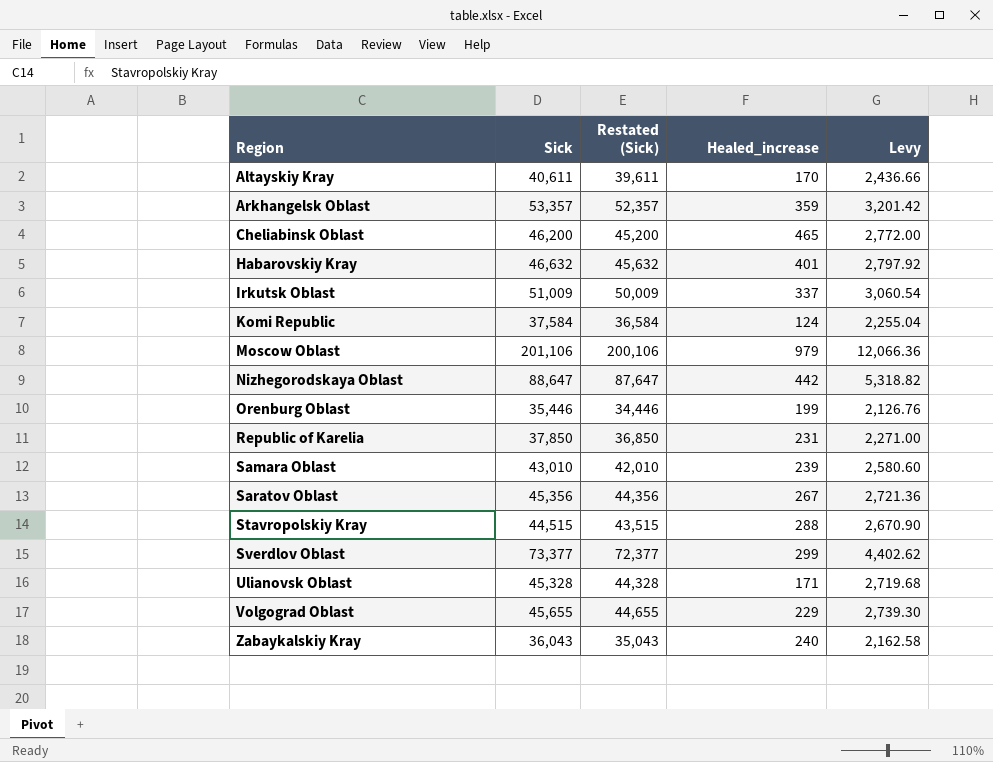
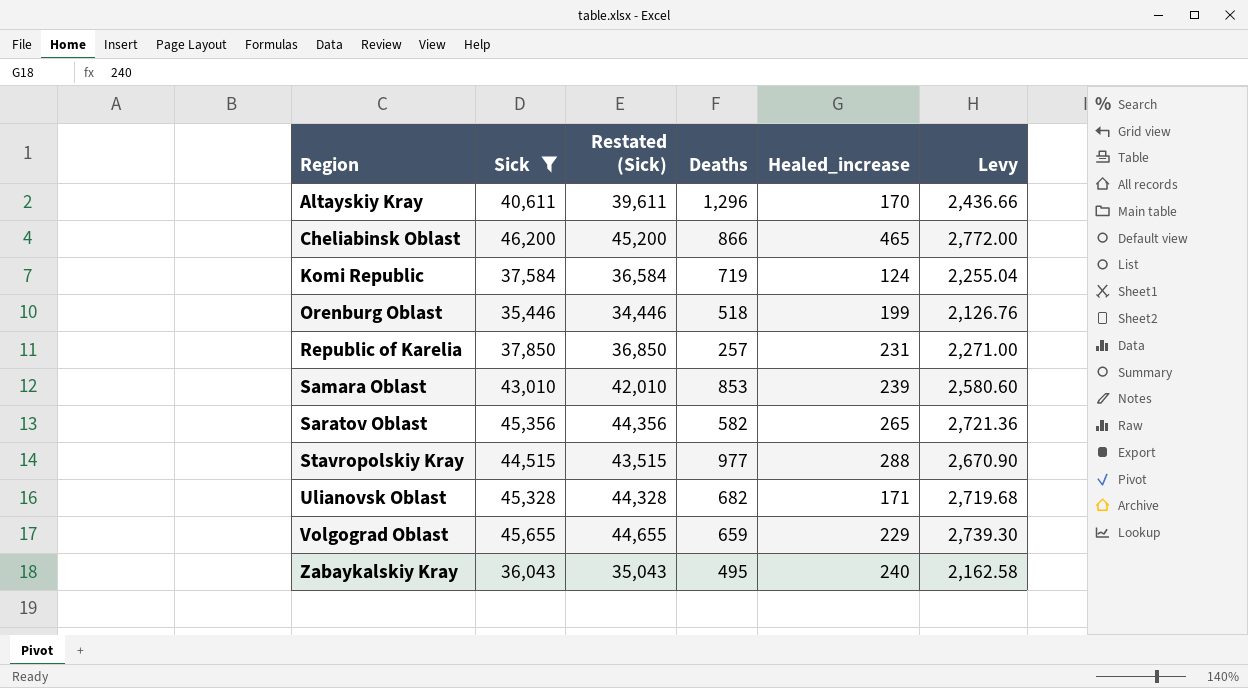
filter: none -> Sick <= 46,200
column Deaths | position: none -> 4
Saratov Oblast | Healed_increase: 267 -> 265

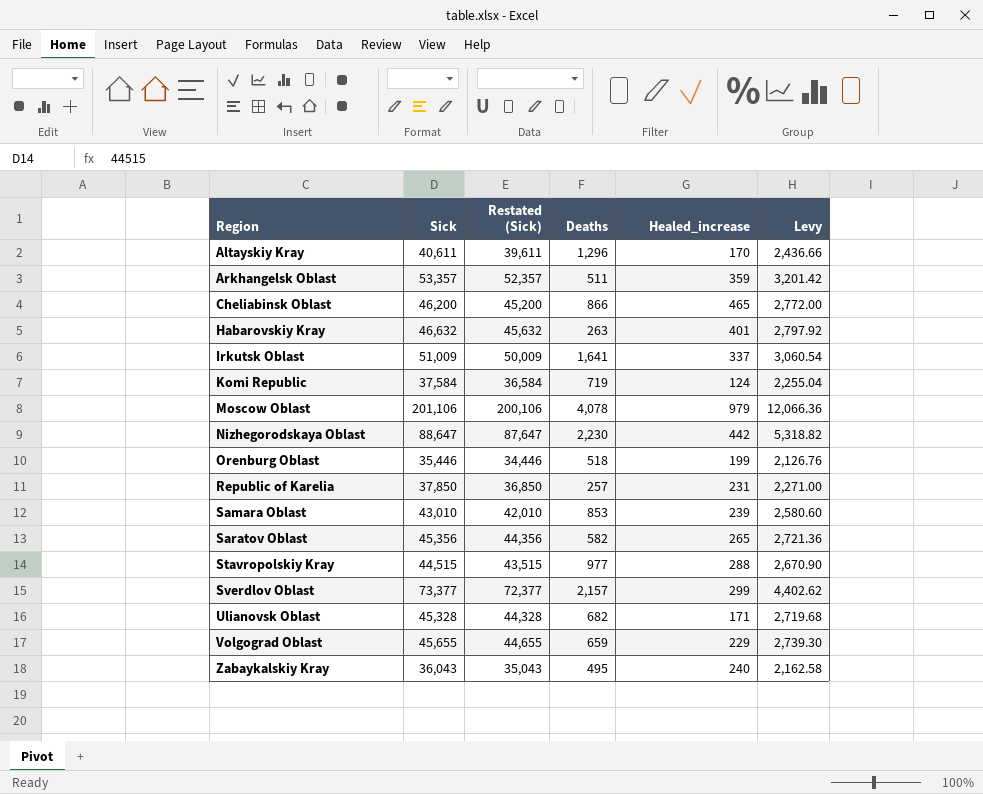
filter: Sick <= 46,200 -> none

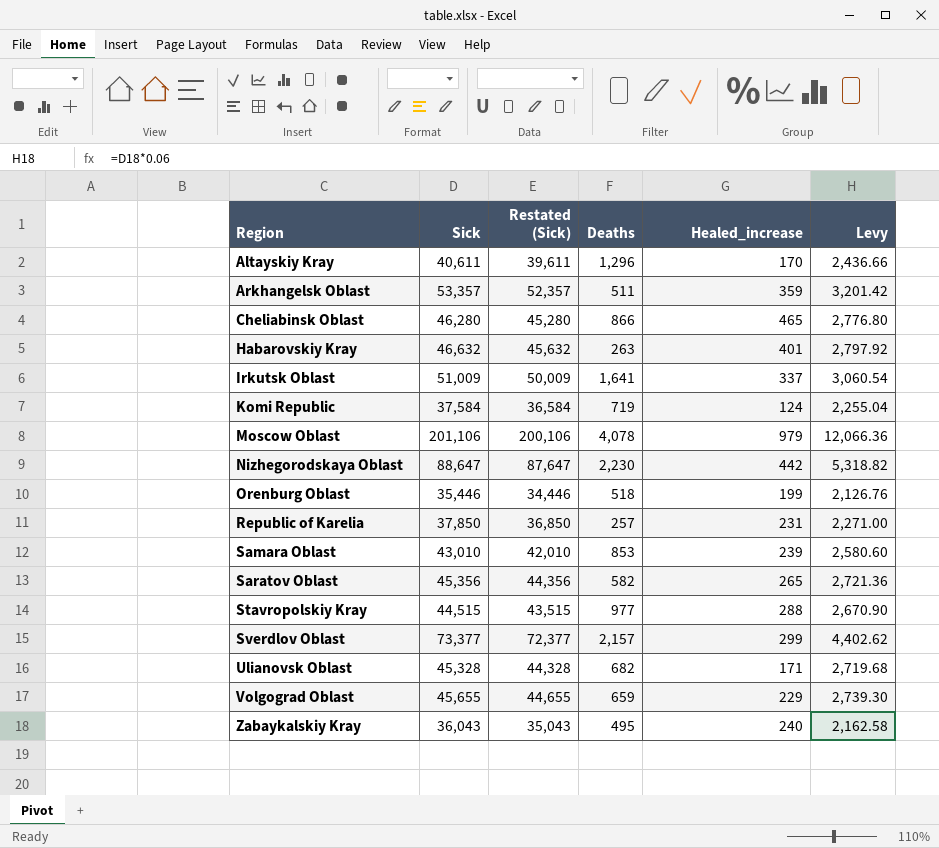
Cheliabinsk Oblast | Sick: 46,200 -> 46,280
Cheliabinsk Oblast | Restated (Sick): 45,200 -> 45,280
Cheliabinsk Oblast | Levy: 2,772.00 -> 2,776.80

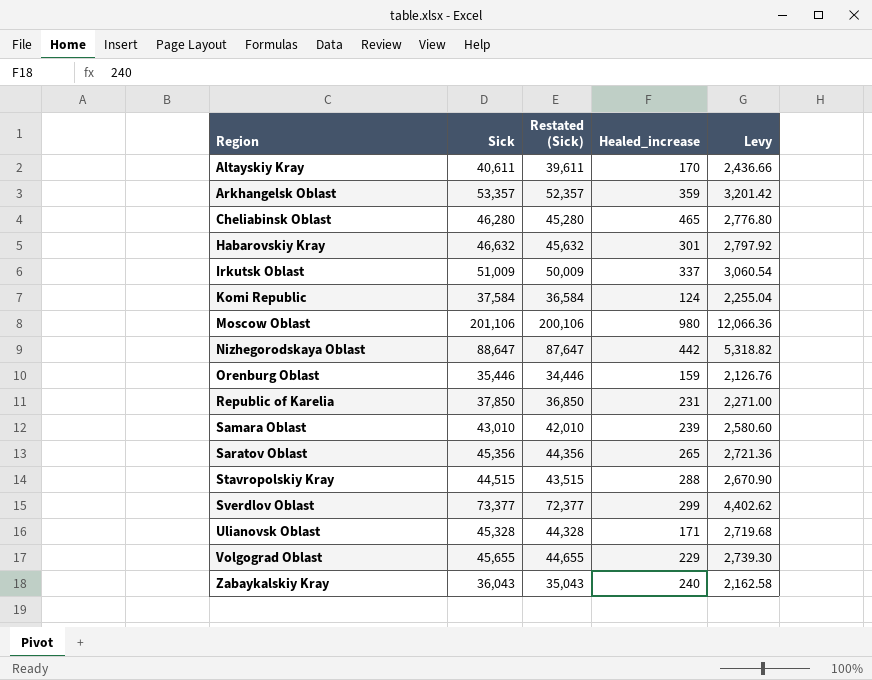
column Deaths | position: 4 -> none
Habarovskiy Kray | Healed_increase: 401 -> 301
Moscow Oblast | Healed_increase: 979 -> 980
Orenburg Oblast | Healed_increase: 199 -> 159

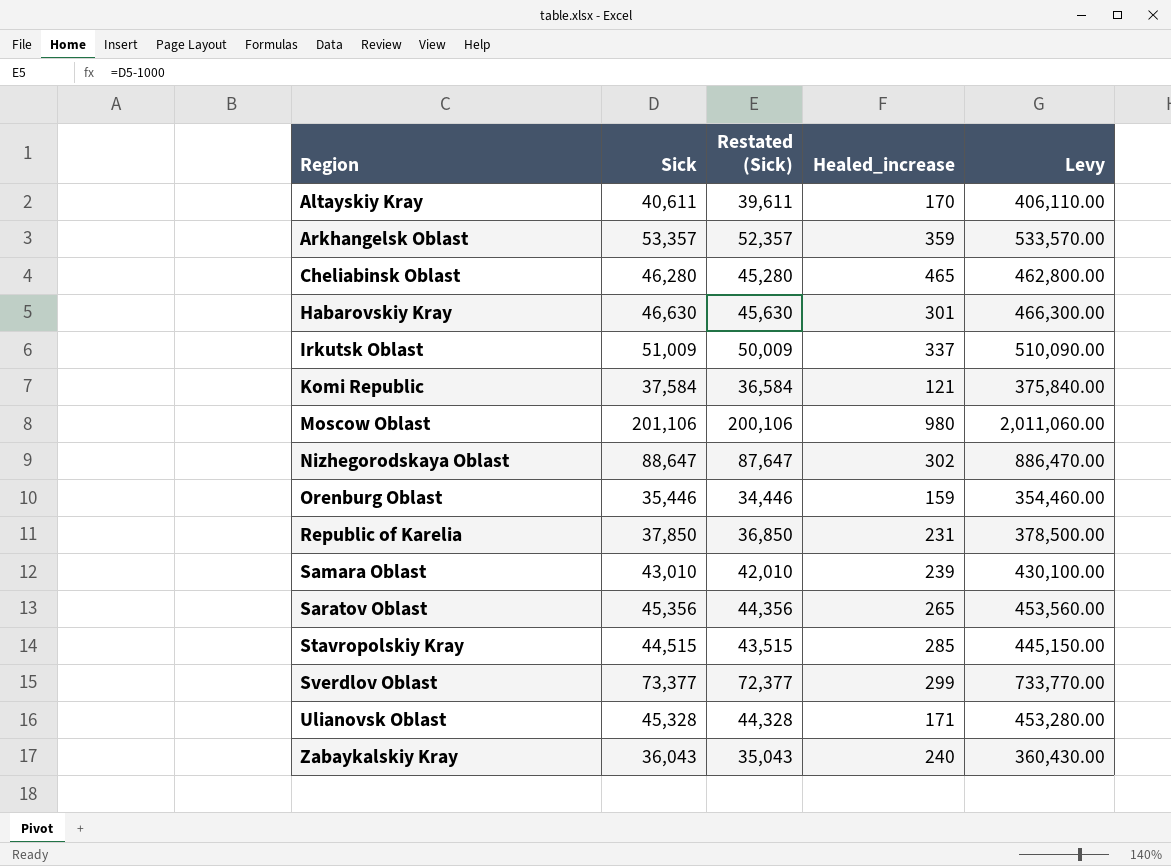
column Levy | formula: [Sick] * 0.06 -> [Sick] * 10
row Volgograd Oblast: 45,655 | 44,655 | 229 | 2,739.30 -> none
Habarovskiy Kray | Sick: 46,632 -> 46,630
Habarovskiy Kray | Restated (Sick): 45,632 -> 45,630
Komi Republic | Healed_increase: 124 -> 121
Nizhegorodskaya Oblast | Healed_increase: 442 -> 302
Stavropolskiy Kray | Healed_increase: 288 -> 285

